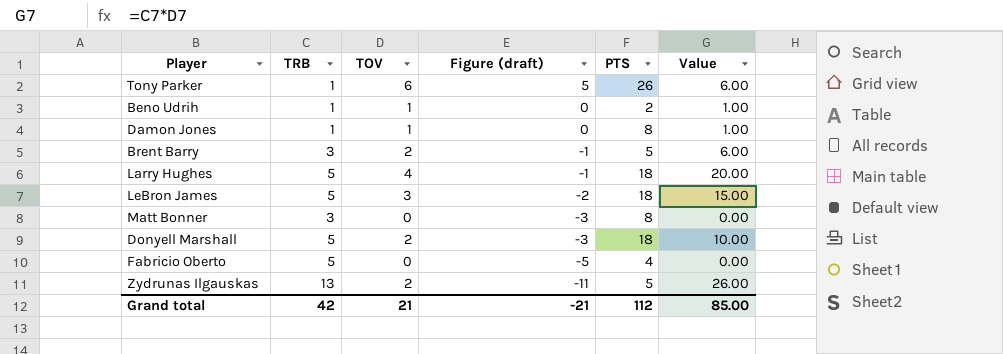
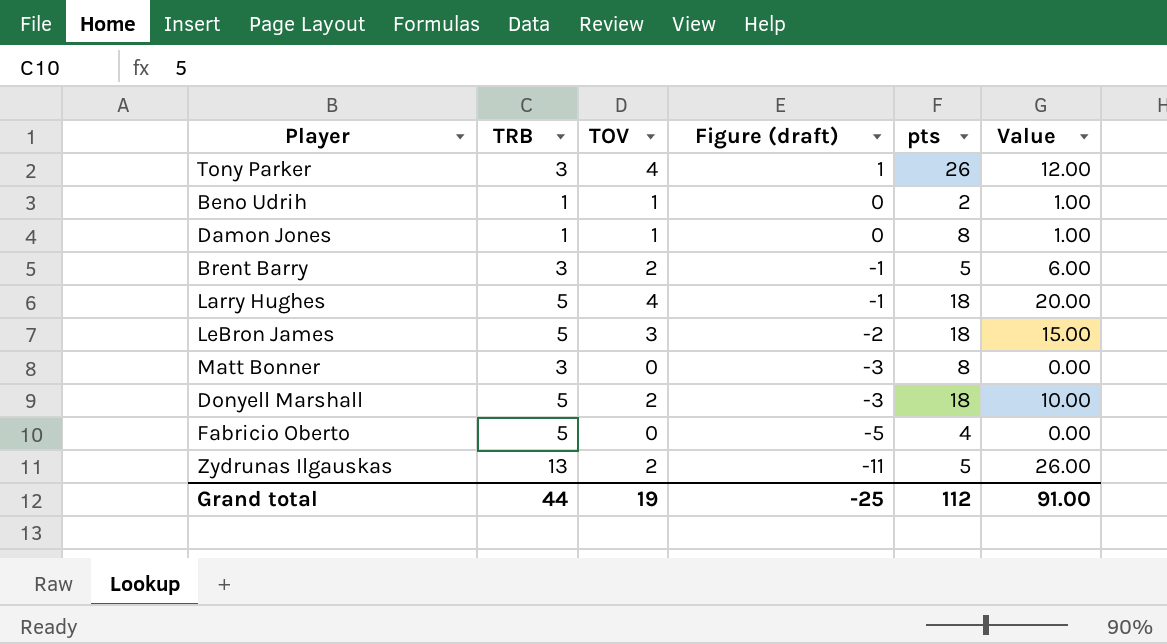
column name: PTS -> pts
Tony Parker | TRB: 1 -> 3
Tony Parker | TOV: 6 -> 4
Tony Parker | Figure (draft): 5 -> 1
Tony Parker | Value: 6.00 -> 12.00
Grand total | TRB: 42 -> 44
Grand total | TOV: 21 -> 19
Grand total | Figure (draft): -21 -> -25
Grand total | Value: 85.00 -> 91.00

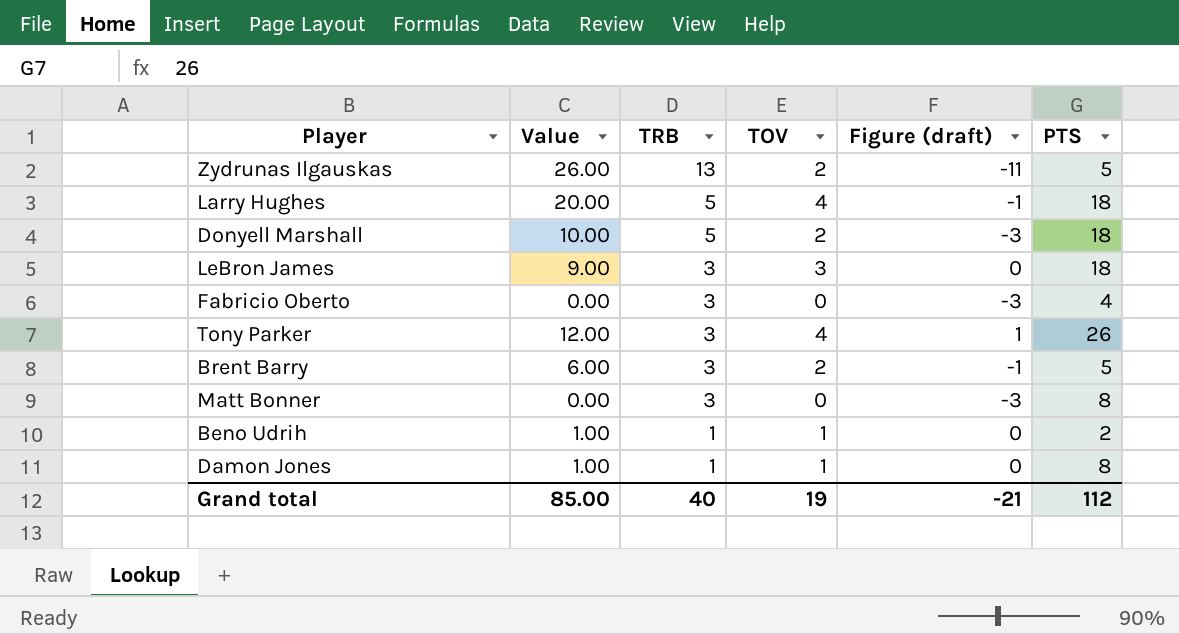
row order: Figure (draft) descending -> TRB descending
column Value | position: 6 -> 2
column name: pts -> PTS
LeBron James | Value: 15.00 -> 9.00
LeBron James | TRB: 5 -> 3
LeBron James | Figure (draft): -2 -> 0
Fabricio Oberto | TRB: 5 -> 3
Fabricio Oberto | Figure (draft): -5 -> -3
Grand total | Value: 91.00 -> 85.00
Grand total | TRB: 44 -> 40
Grand total | Figure (draft): -25 -> -21

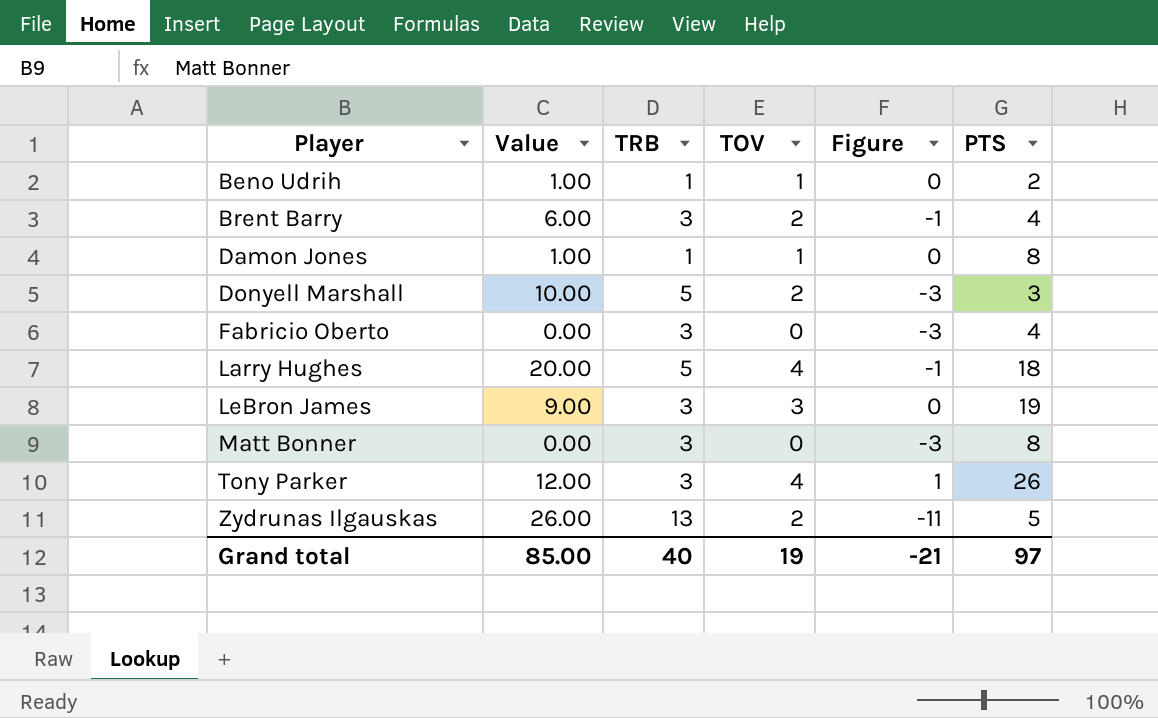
row order: TRB descending -> Player ascending
column name: Figure (draft) -> Figure
Brent Barry | PTS: 5 -> 4
Donyell Marshall | PTS: 18 -> 3
LeBron James | PTS: 18 -> 19
Grand total | PTS: 112 -> 97

